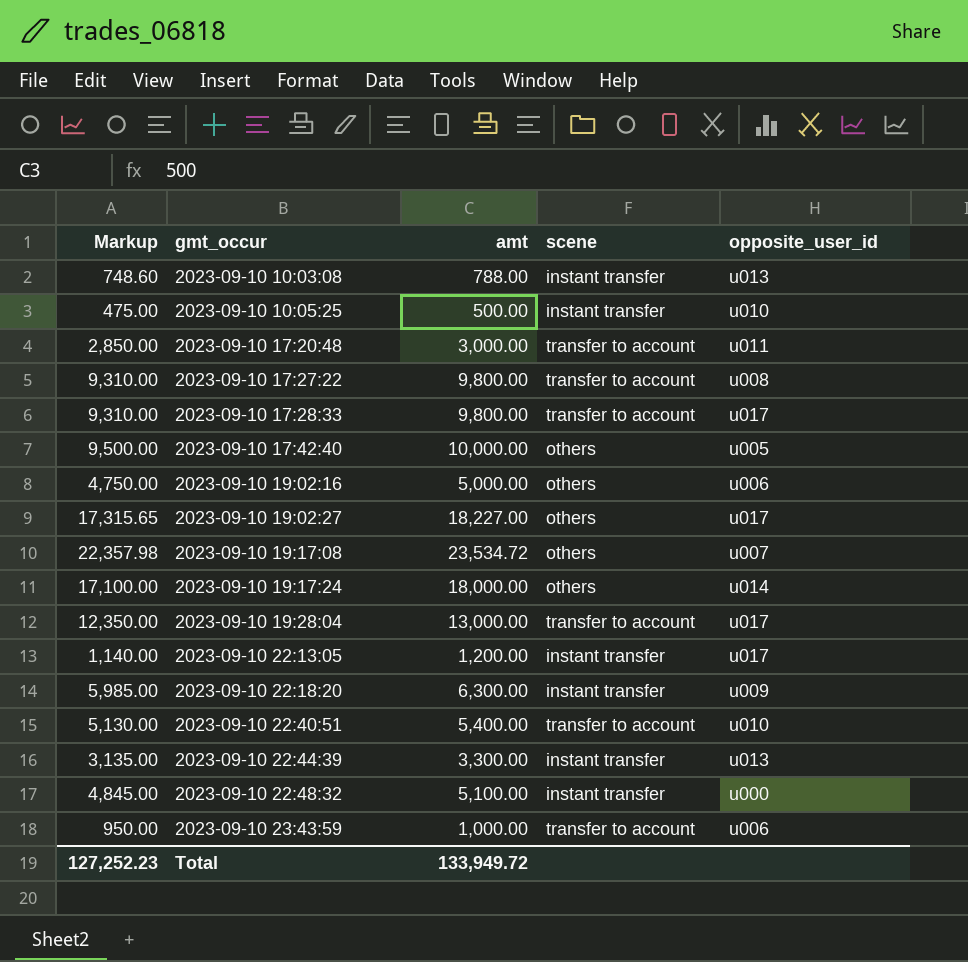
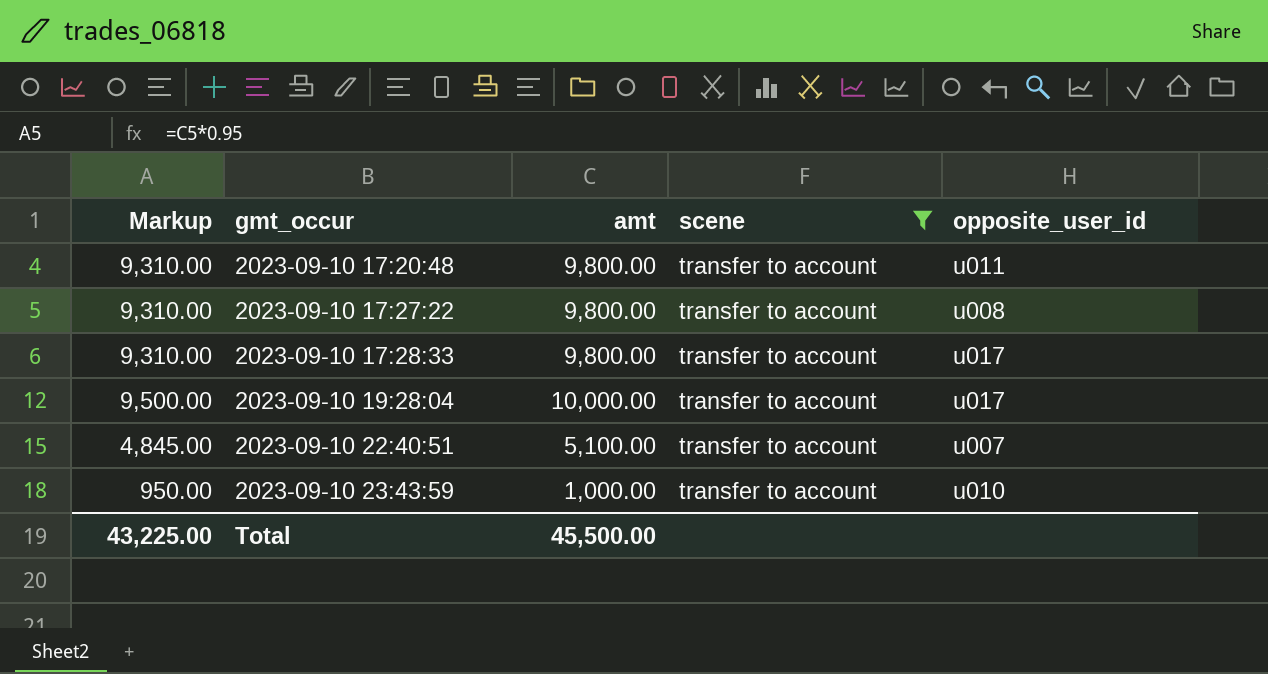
filter: none -> scene = transfer to account
2023-09-10 17:20:48 | Markup: 2,850.00 -> 9,310.00
2023-09-10 17:20:48 | amt: 3,000.00 -> 9,800.00
2023-09-10 19:28:04 | Markup: 12,350.00 -> 9,500.00
2023-09-10 19:28:04 | amt: 13,000.00 -> 10,000.00
2023-09-10 22:40:51 | Markup: 5,130.00 -> 4,845.00
2023-09-10 22:40:51 | amt: 5,400.00 -> 5,100.00
2023-09-10 22:40:51 | opposite_user_id: u010 -> u007
2023-09-10 23:43:59 | opposite_user_id: u006 -> u010
Total | Markup: 127,252.23 -> 43,225.00
Total | amt: 133,949.72 -> 45,500.00

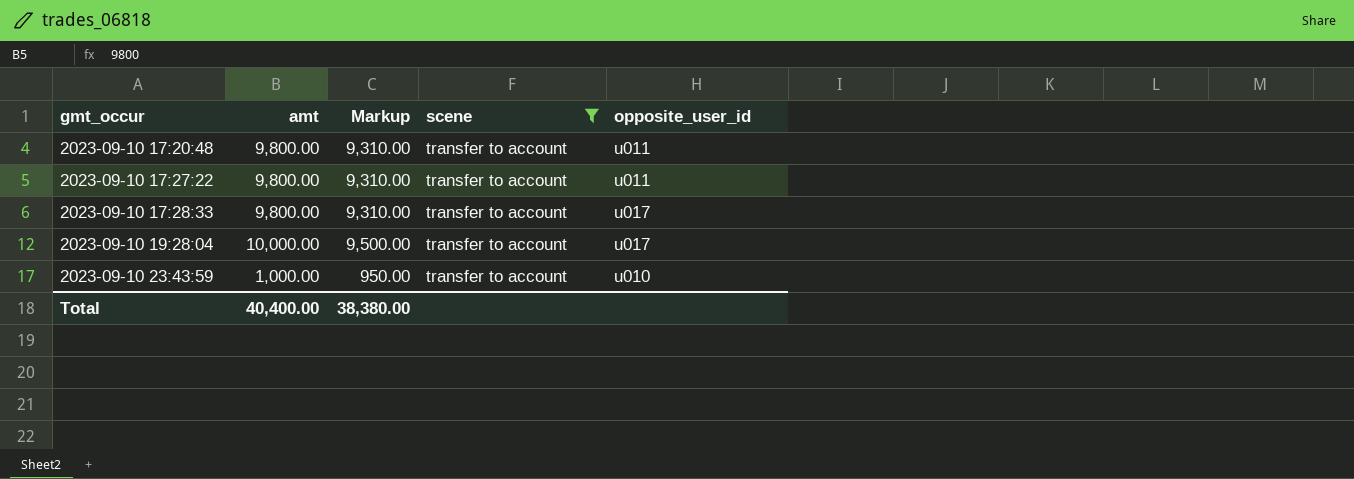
column Markup | position: 1 -> 3
row 2023-09-10 22:40:51: 4,845.00 | 5,100.00 | transfer to account | u007 -> none
2023-09-10 17:27:22 | opposite_user_id: u008 -> u011
Total | amt: 45,500.00 -> 40,400.00
Total | Markup: 43,225.00 -> 38,380.00

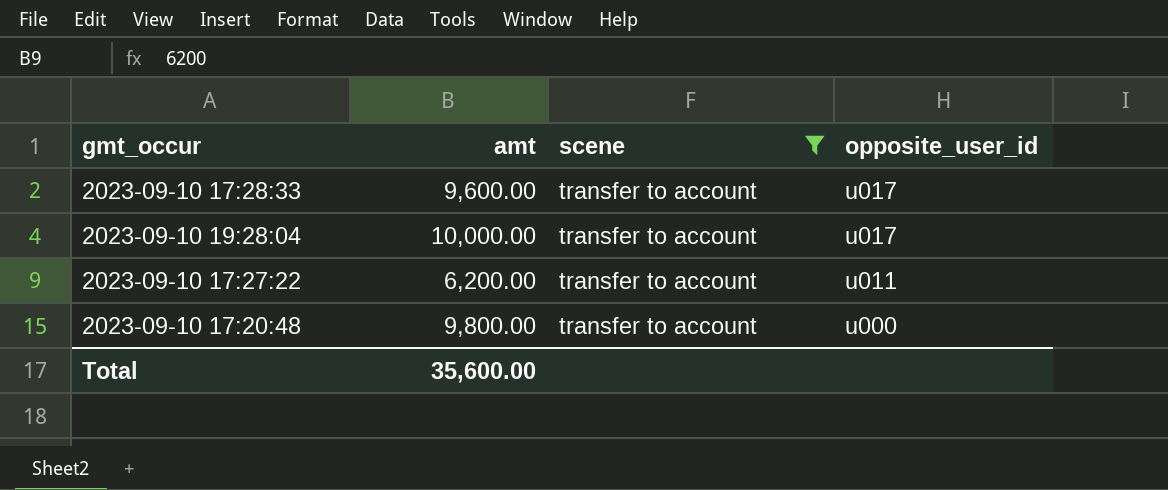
row order: gmt_occur ascending -> opposite_user_id descending
column Markup | formula: [amt] * 0.95 -> none
row 2023-09-10 23:43:59: 1,000.00 | 950.00 | transfer to account | u010 -> none
2023-09-10 17:28:33 | amt: 9,800.00 -> 9,600.00
2023-09-10 17:27:22 | amt: 9,800.00 -> 6,200.00
2023-09-10 17:20:48 | opposite_user_id: u011 -> u000
Total | amt: 40,400.00 -> 35,600.00

